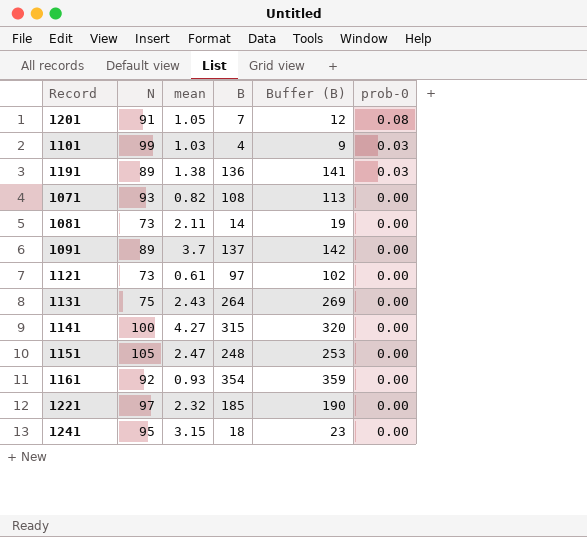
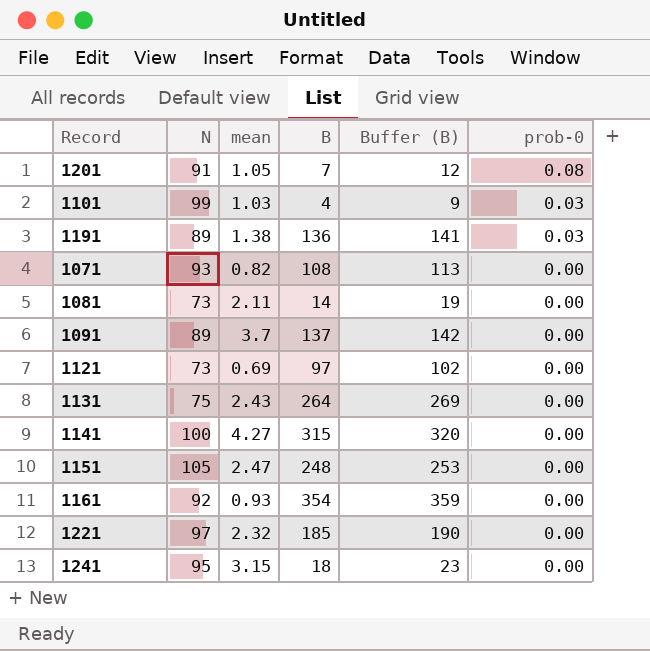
1121 | mean: 0.61 -> 0.69

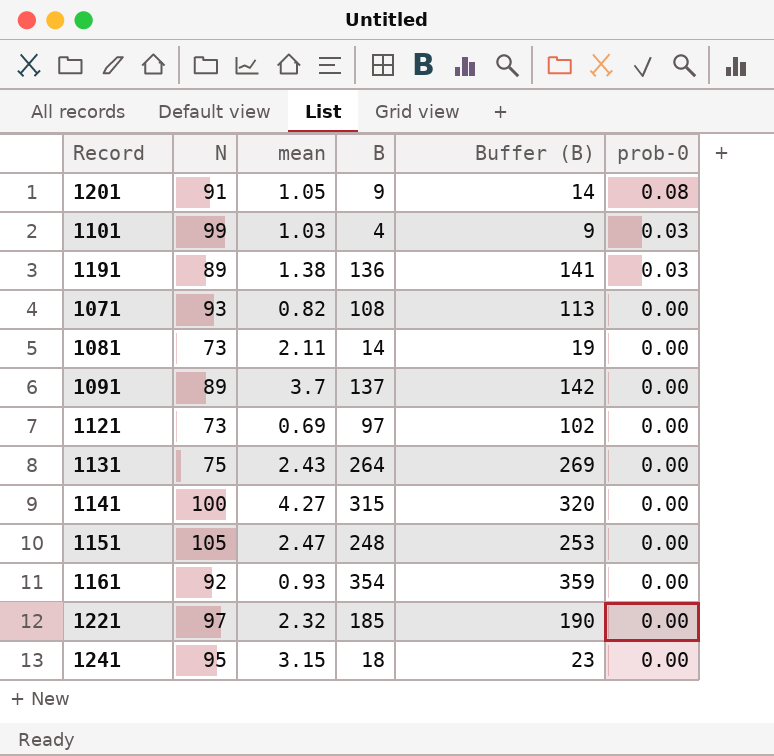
1201 | B: 7 -> 9
1201 | Buffer (B): 12 -> 14

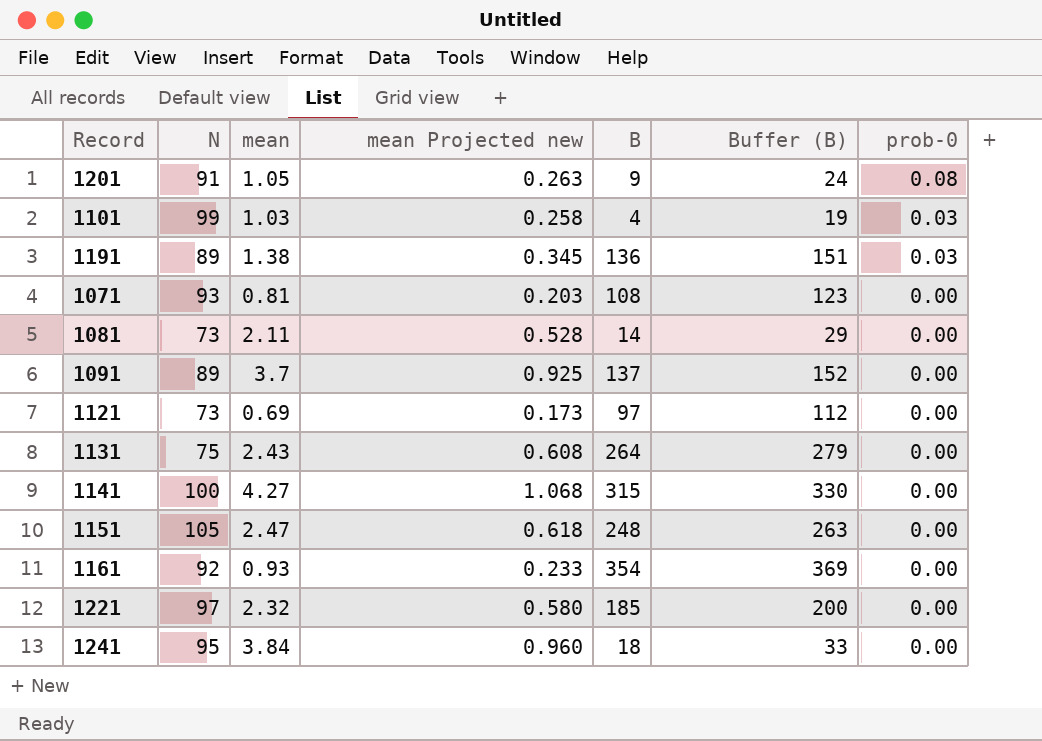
column mean Projected new | formula: none -> [mean] * 0.25
column Buffer (B) | formula: [B] + 5 -> [B] + 15
1071 | mean: 0.82 -> 0.81
1241 | mean: 3.15 -> 3.84

